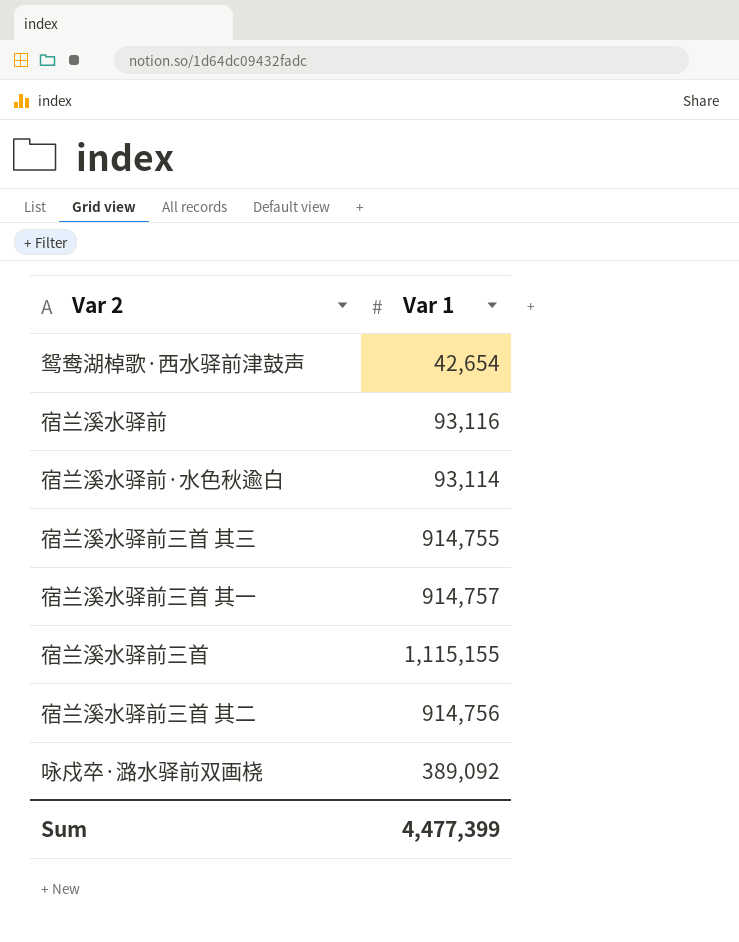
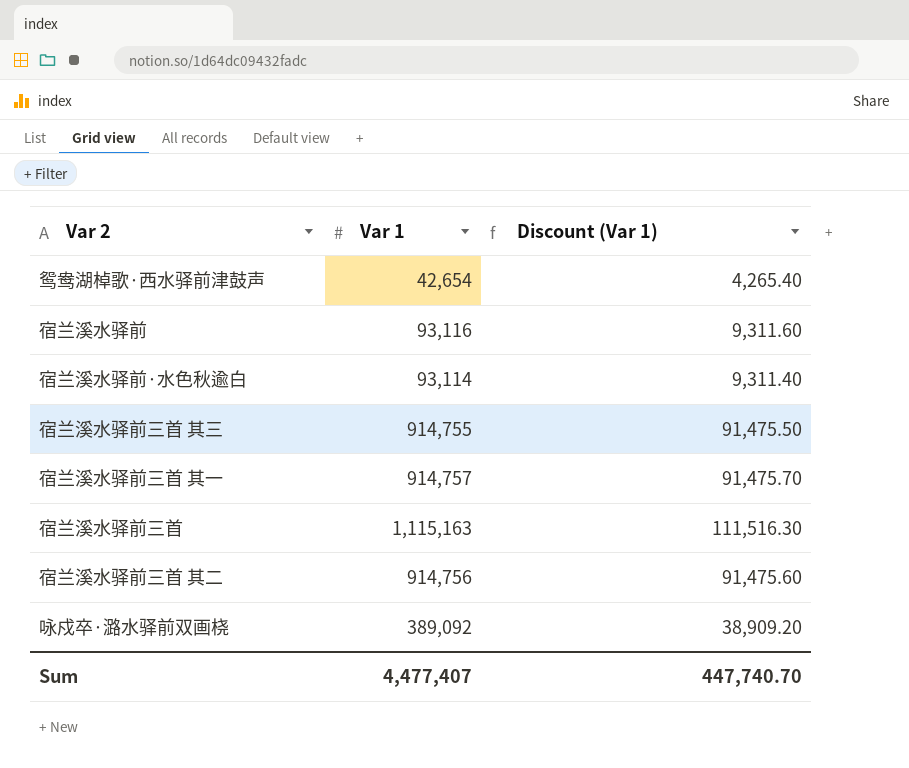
column Discount (Var 1) | formula: none -> [Var 1] * 0.1
宿兰溪水驿前三首 | Var 1: 1,115,155 -> 1,115,163
Sum | Var 1: 4,477,399 -> 4,477,407

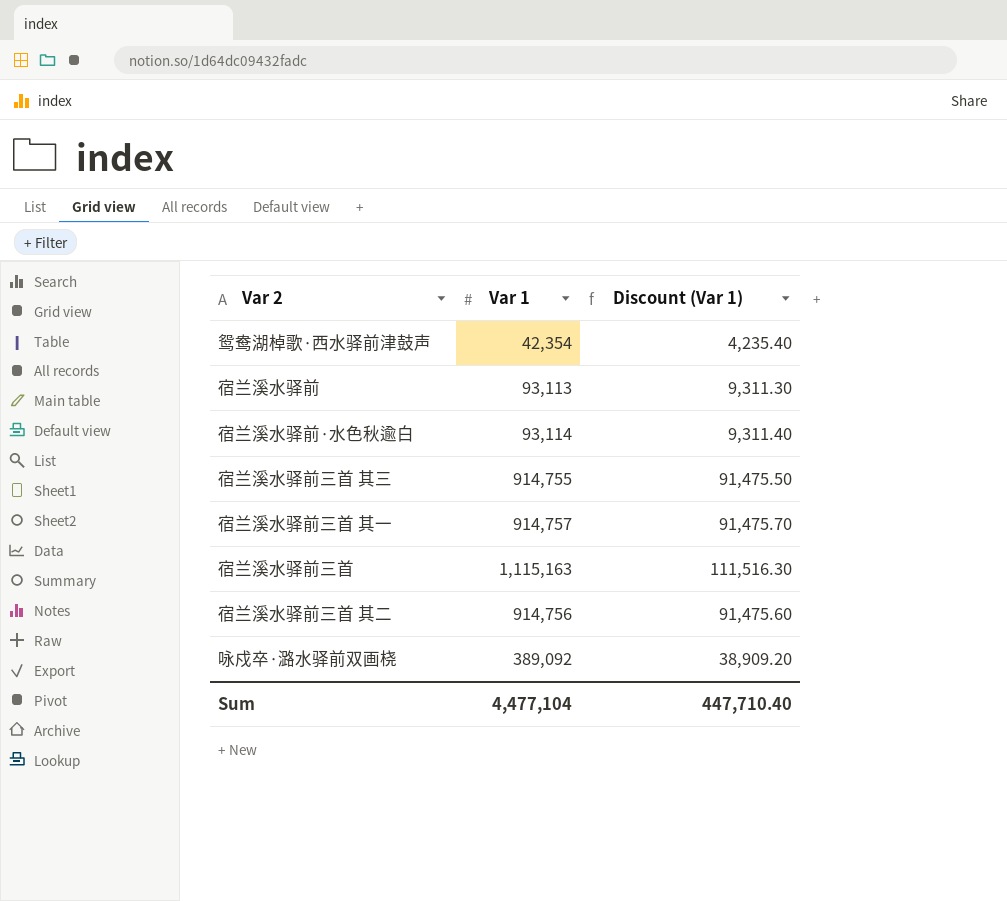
鸳鸯湖棹歌·西水驿前津鼓声 | Var 1: 42,654 -> 42,354
鸳鸯湖棹歌·西水驿前津鼓声 | Discount (Var 1): 4,265.40 -> 4,235.40
宿兰溪水驿前 | Var 1: 93,116 -> 93,113
宿兰溪水驿前 | Discount (Var 1): 9,311.60 -> 9,311.30
Sum | Var 1: 4,477,407 -> 4,477,104
Sum | Discount (Var 1): 447,740.70 -> 447,710.40

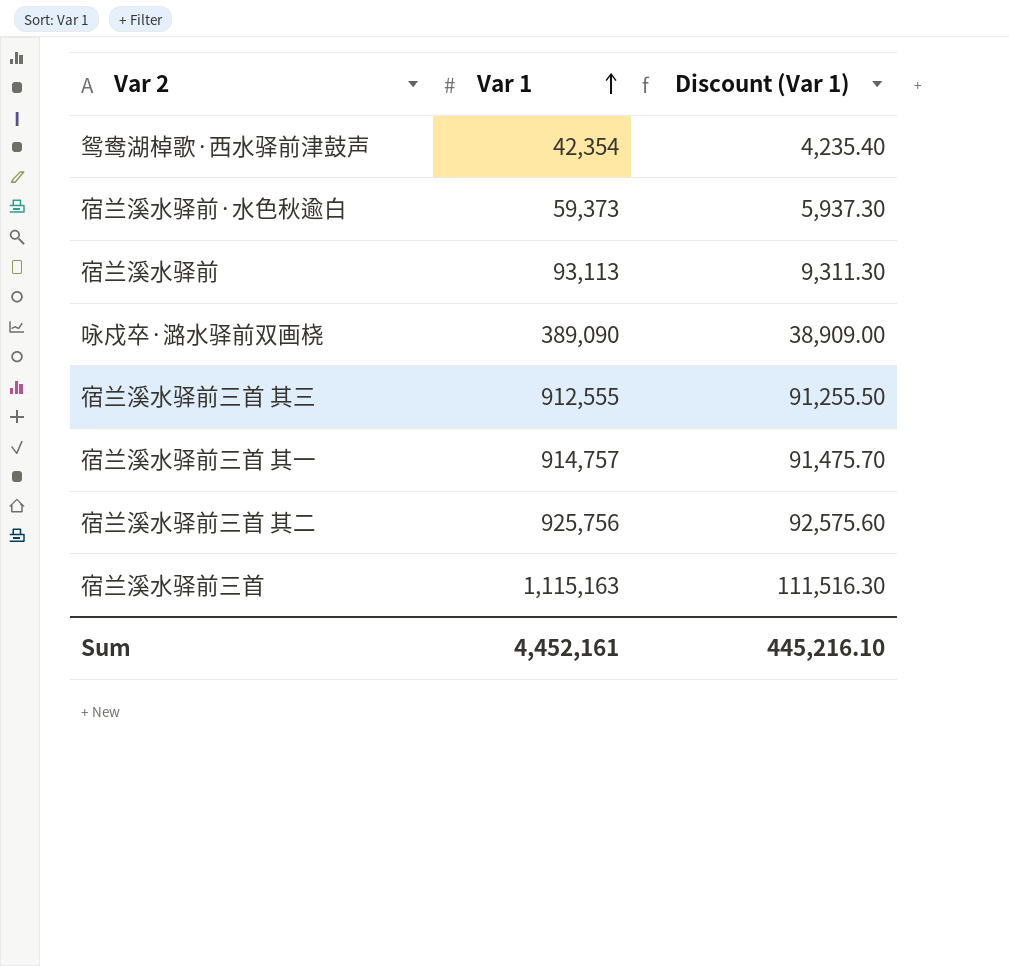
row order: none -> Var 1 ascending
宿兰溪水驿前·水色秋逾白 | Var 1: 93,114 -> 59,373
宿兰溪水驿前·水色秋逾白 | Discount (Var 1): 9,311.40 -> 5,937.30
咏戍卒·潞水驿前双画桡 | Var 1: 389,092 -> 389,090
咏戍卒·潞水驿前双画桡 | Discount (Var 1): 38,909.20 -> 38,909.00
宿兰溪水驿前三首 其三 | Var 1: 914,755 -> 912,555
宿兰溪水驿前三首 其三 | Discount (Var 1): 91,475.50 -> 91,255.50
宿兰溪水驿前三首 其二 | Var 1: 914,756 -> 925,756
宿兰溪水驿前三首 其二 | Discount (Var 1): 91,475.60 -> 92,575.60
Sum | Var 1: 4,477,104 -> 4,452,161
Sum | Discount (Var 1): 447,710.40 -> 445,216.10

